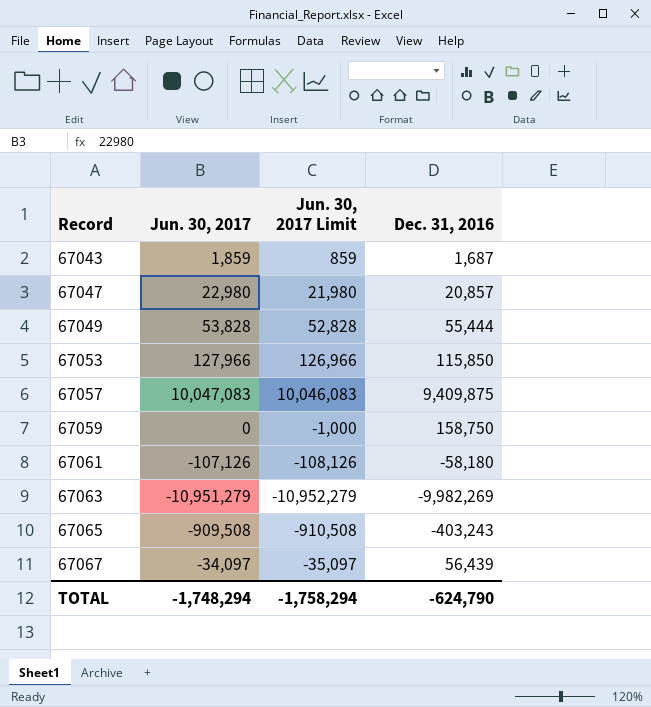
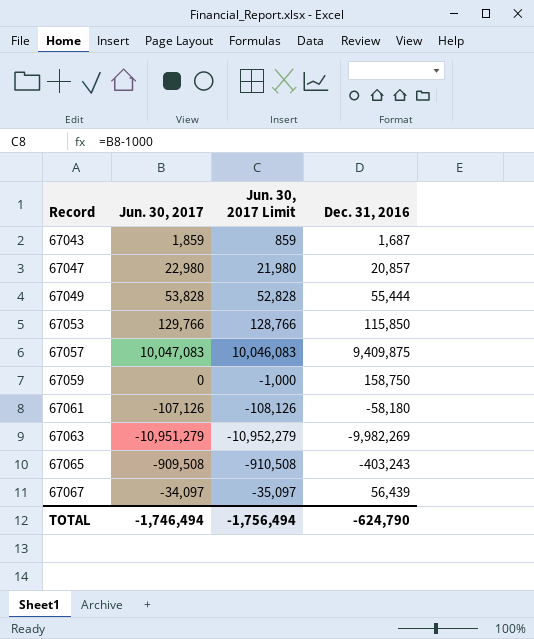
67053 | Jun. 30, 2017: 127,966 -> 129,766
67053 | Jun. 30, 2017 Limit: 126,966 -> 128,766
TOTAL | Jun. 30, 2017: -1,748,294 -> -1,746,494
TOTAL | Jun. 30, 2017 Limit: -1,758,294 -> -1,756,494

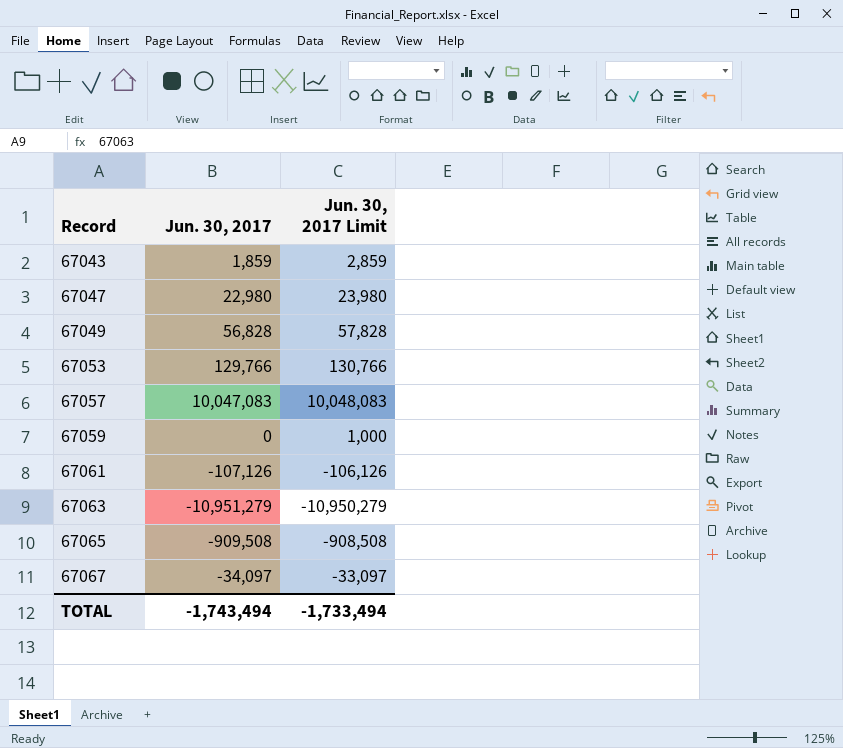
column Dec. 31, 2016 | position: 4 -> none
column Jun. 30, 2017 Limit | formula: [Jun. 30, 2017] - 1000 -> [Jun. 30, 2017] + 1000
67049 | Jun. 30, 2017: 53,828 -> 56,828
TOTAL | Jun. 30, 2017: -1,746,494 -> -1,743,494
TOTAL | Jun. 30, 2017 Limit: -1,756,494 -> -1,733,494

